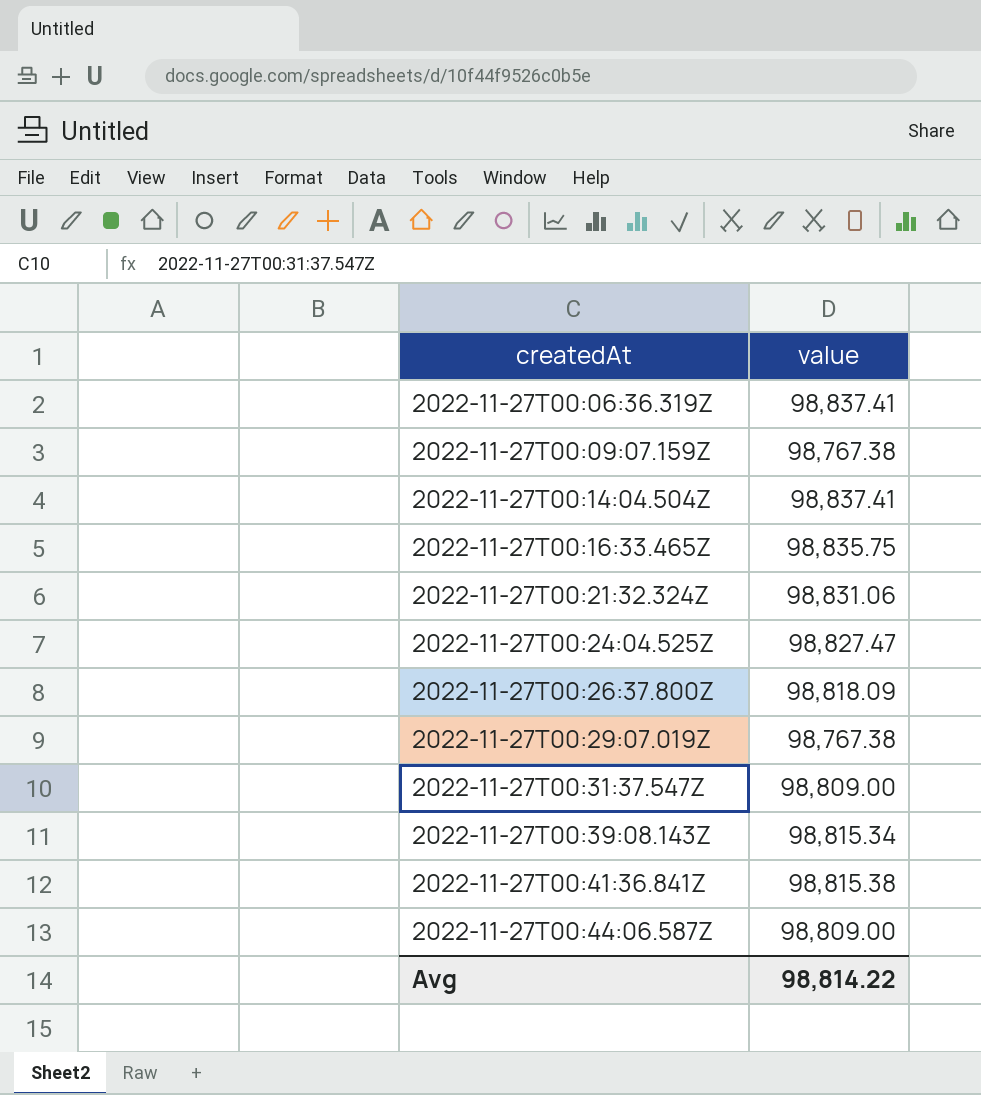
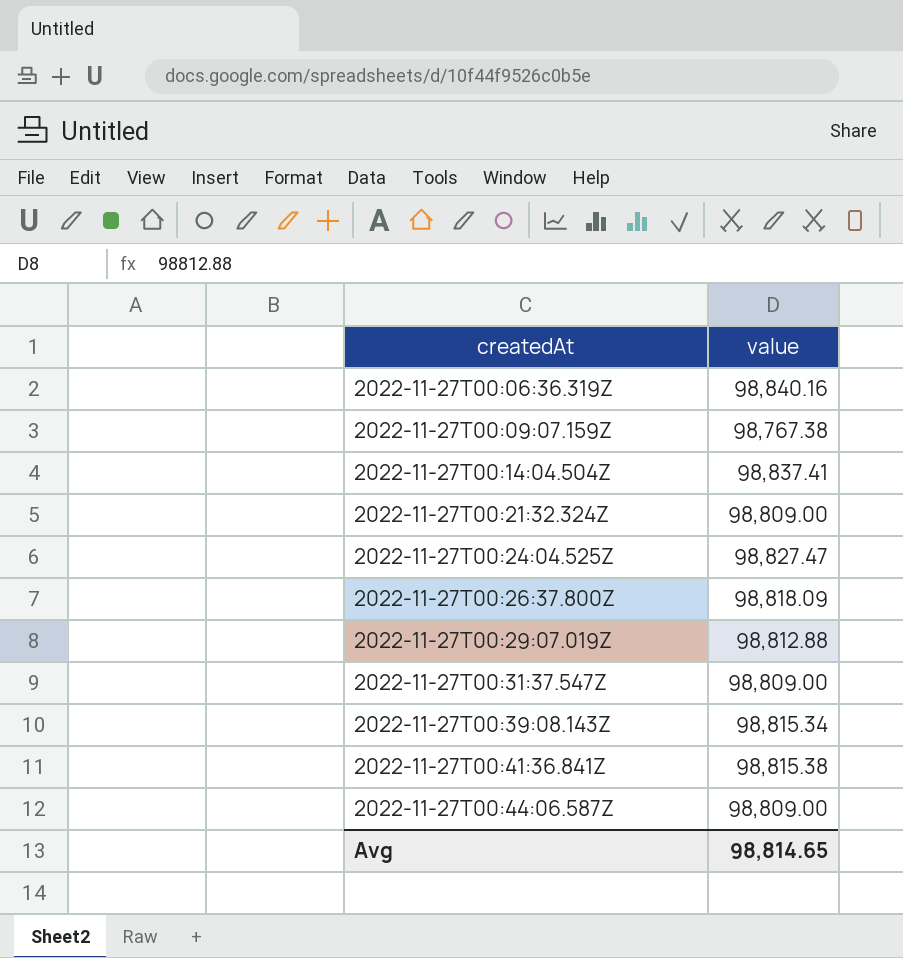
row 2022-11-27T00:16:33.465Z: 98,835.75 -> none
2022-11-27T00:06:36.319Z | value: 98,837.41 -> 98,840.16
2022-11-27T00:21:32.324Z | value: 98,831.06 -> 98,809.00
2022-11-27T00:29:07.019Z | value: 98,767.38 -> 98,812.88
Avg | value: 98,814.22 -> 98,814.65

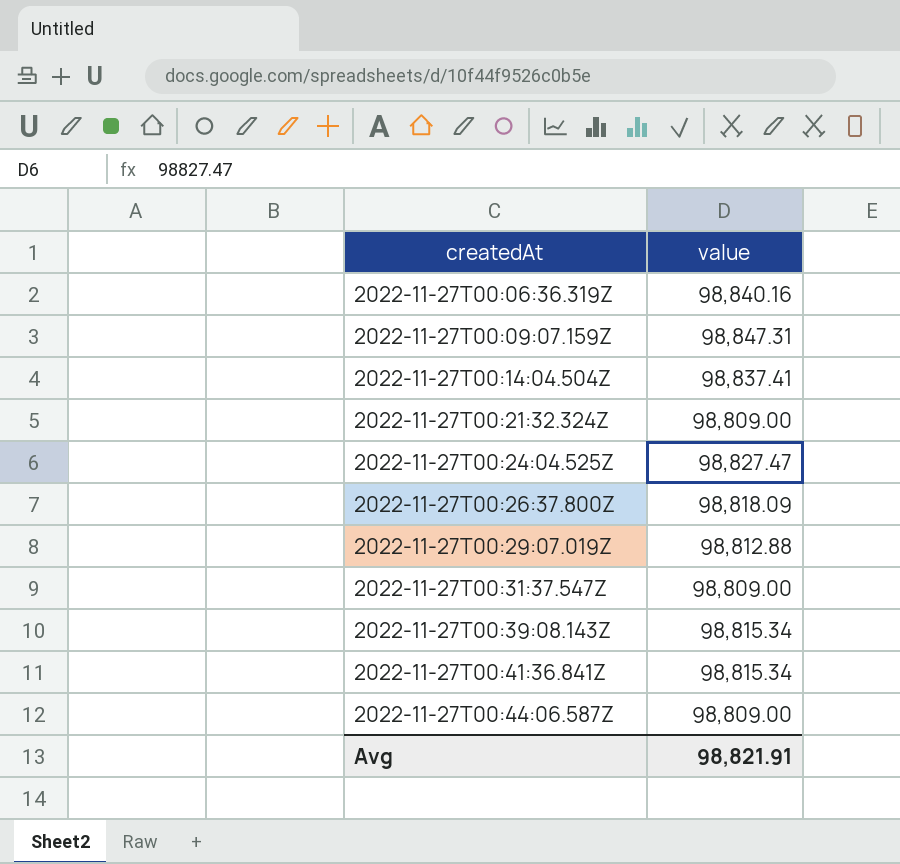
2022-11-27T00:09:07.159Z | value: 98,767.38 -> 98,847.31
2022-11-27T00:41:36.841Z | value: 98,815.38 -> 98,815.34
Avg | value: 98,814.65 -> 98,821.91

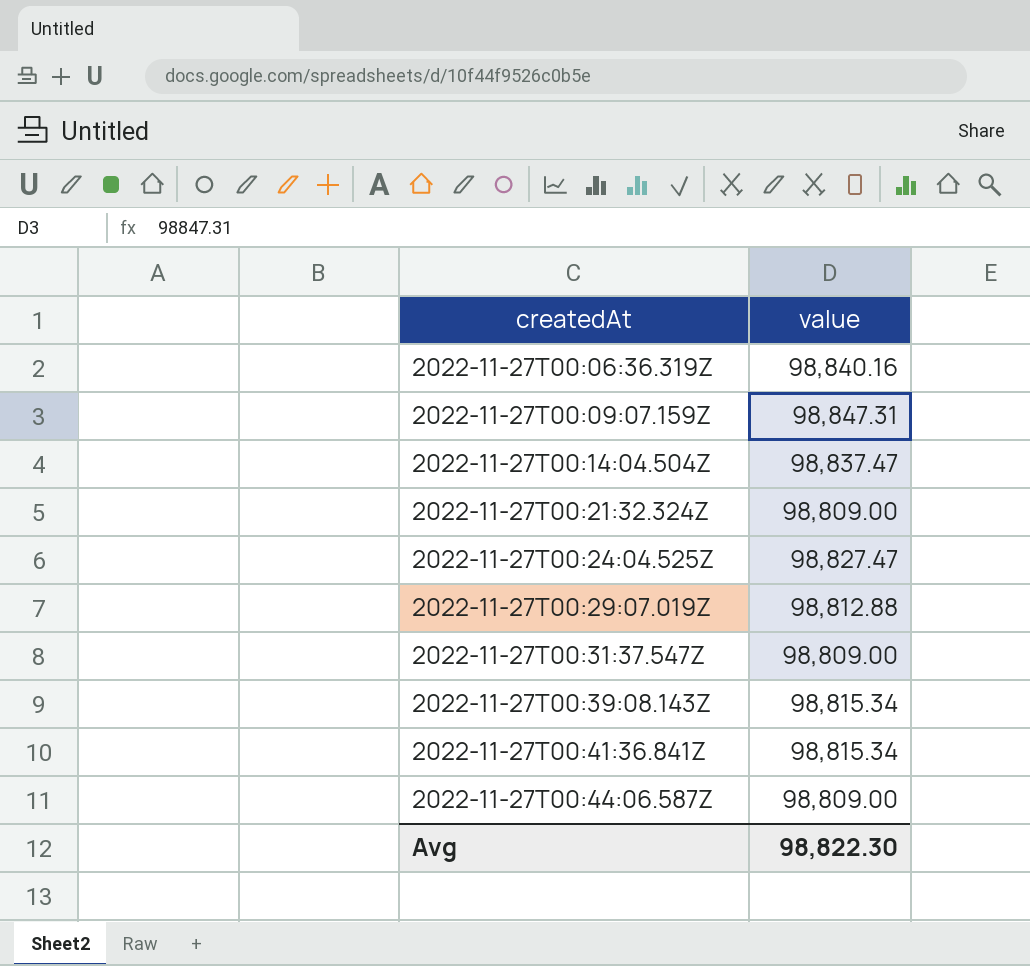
row 2022-11-27T00:26:37.800Z: 98,818.09 -> none
2022-11-27T00:14:04.504Z | value: 98,837.41 -> 98,837.47
Avg | value: 98,821.91 -> 98,822.30

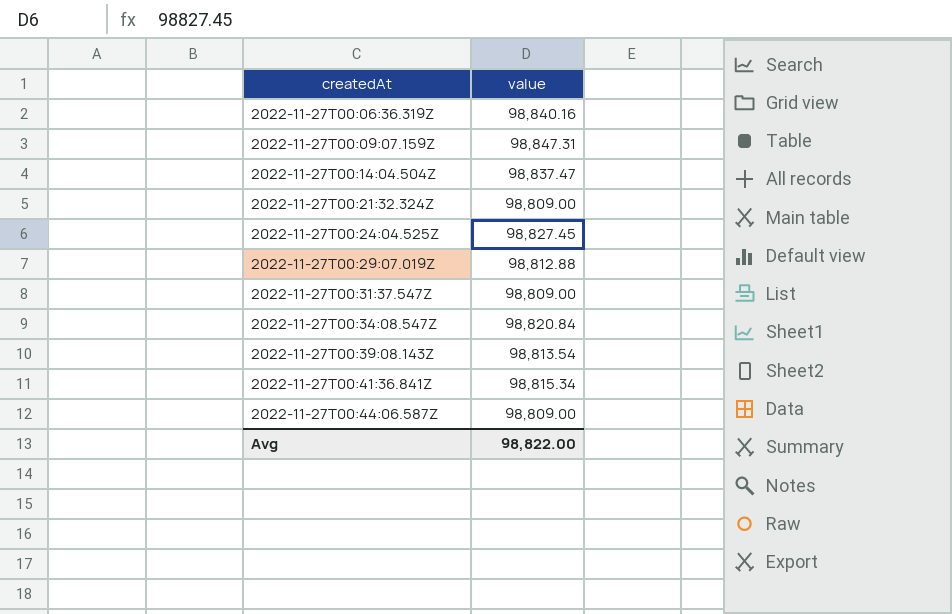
2022-11-27T00:24:04.525Z | value: 98,827.47 -> 98,827.45
row 2022-11-27T00:34:08.547Z: none -> 98,820.84
2022-11-27T00:39:08.143Z | value: 98,815.34 -> 98,813.54
Avg | value: 98,822.30 -> 98,822.00

